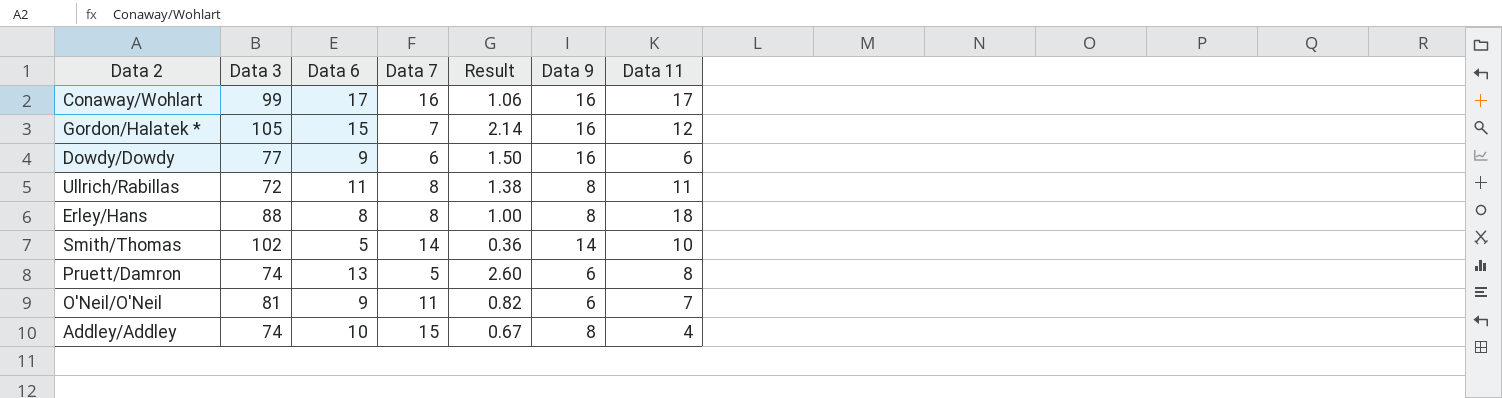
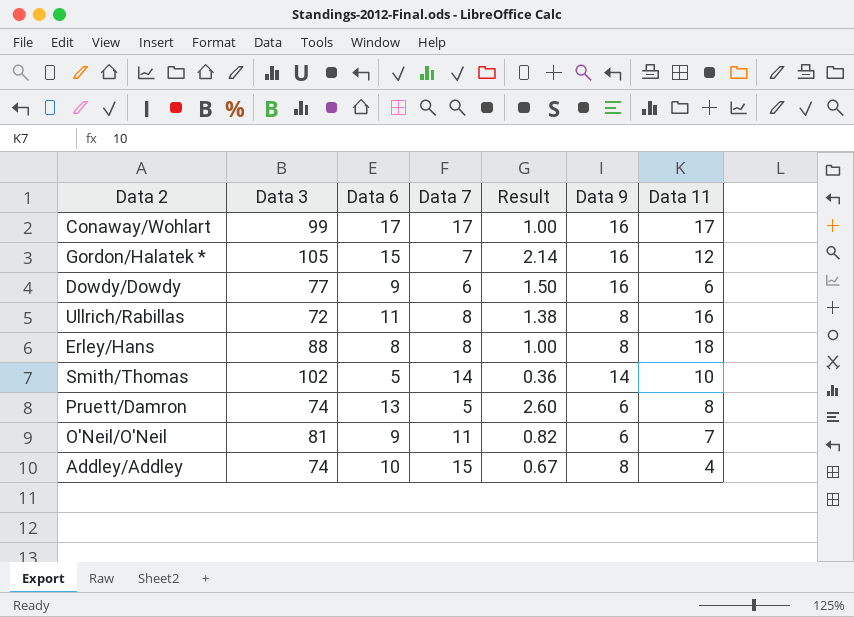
Conaway/Wohlart | Data 7: 16 -> 17
Conaway/Wohlart | Result: 1.06 -> 1.00
Ullrich/Rabillas | Data 11: 11 -> 16

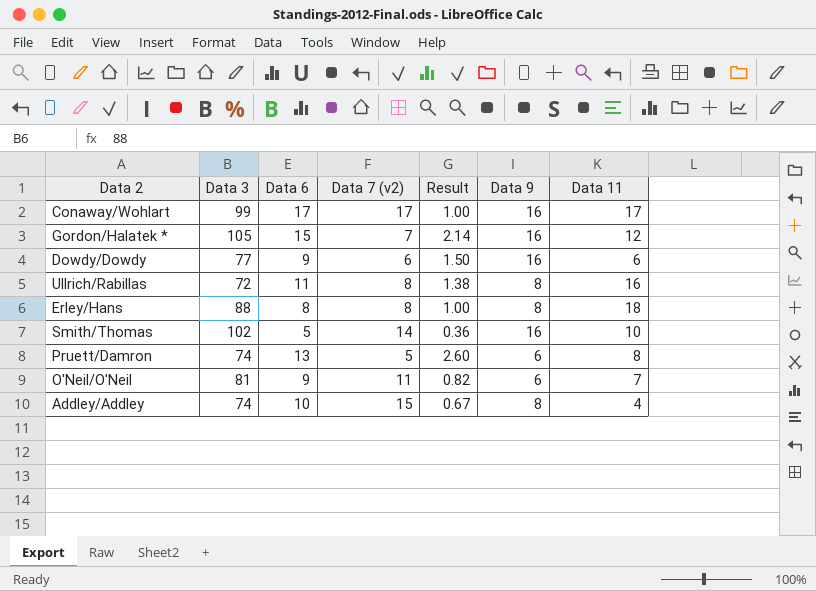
column name: Data 7 -> Data 7 (v2)
Smith/Thomas | Data 9: 14 -> 16

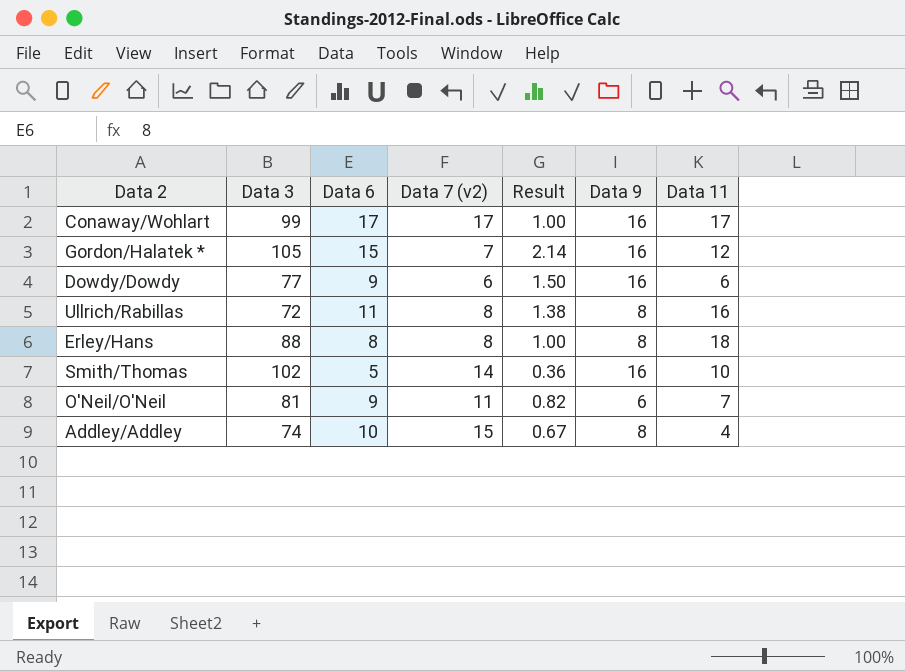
row Pruett/Damron: 74 | 13 | 5 | 2.60 | 6 | 8 -> none

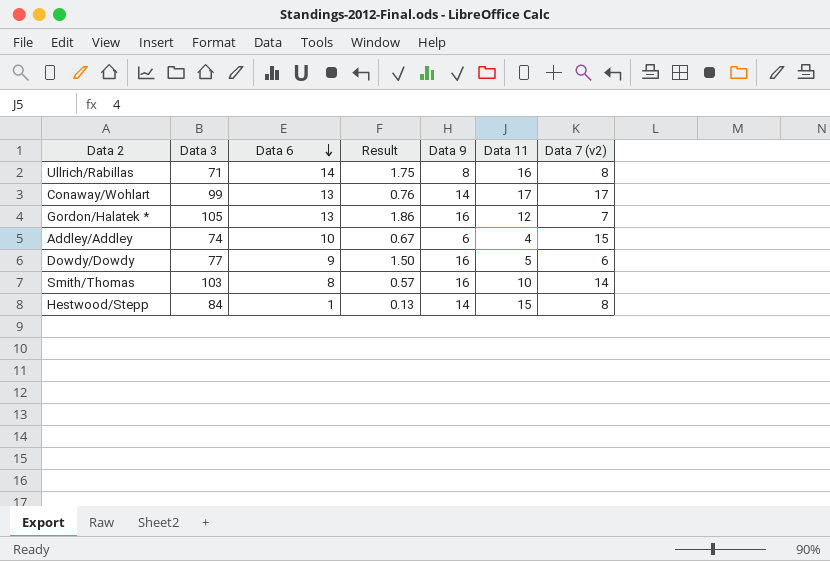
row order: none -> Data 6 descending
column Data 7 (v2) | position: 4 -> 7
row Erley/Hans: 88 | 8 | 8 | 1.00 | 8 | 18 -> none
row O'Neil/O'Neil: 81 | 9 | 11 | 0.82 | 6 | 7 -> none
Ullrich/Rabillas | Data 3: 72 -> 71
Ullrich/Rabillas | Data 6: 11 -> 14
Ullrich/Rabillas | Result: 1.38 -> 1.75
Conaway/Wohlart | Data 6: 17 -> 13
Conaway/Wohlart | Result: 1.00 -> 0.76
Conaway/Wohlart | Data 9: 16 -> 14
Gordon/Halatek * | Data 6: 15 -> 13
Gordon/Halatek * | Result: 2.14 -> 1.86
Addley/Addley | Data 9: 8 -> 6
Dowdy/Dowdy | Data 11: 6 -> 5
Smith/Thomas | Data 3: 102 -> 103
Smith/Thomas | Data 6: 5 -> 8
Smith/Thomas | Result: 0.36 -> 0.57
row Hestwood/Stepp: none -> 84 | 1 | 0.13 | 14 | 15 | 8

